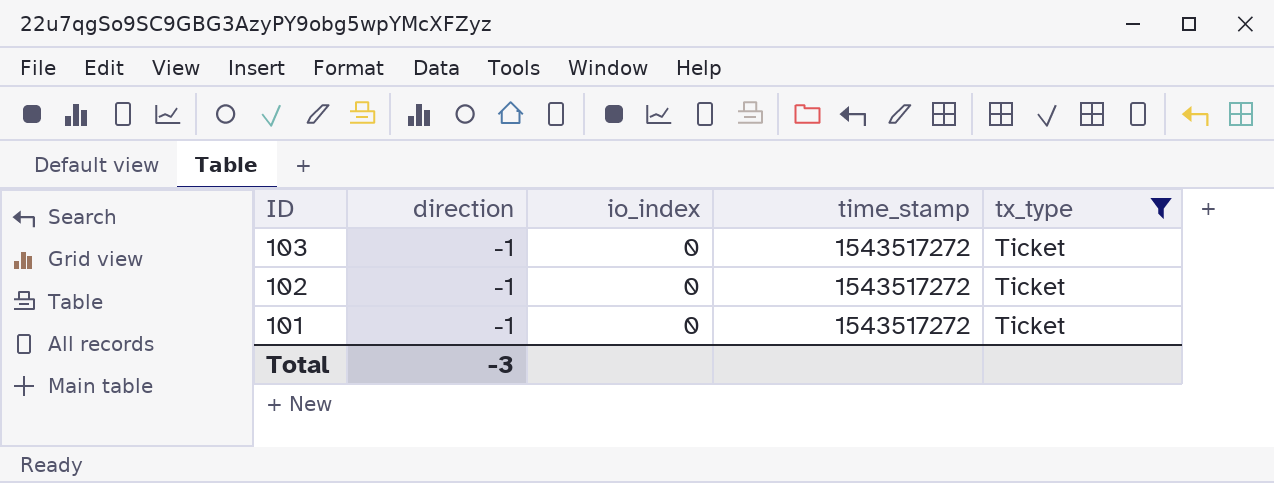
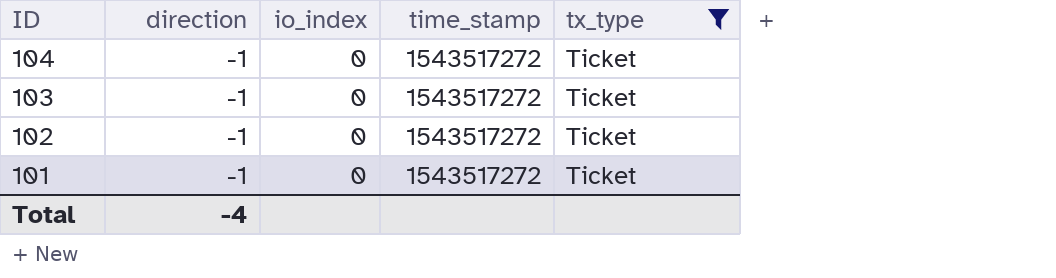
row 104: none -> -1 | 0 | 1543517272 | Ticket
Total | direction: -3 -> -4

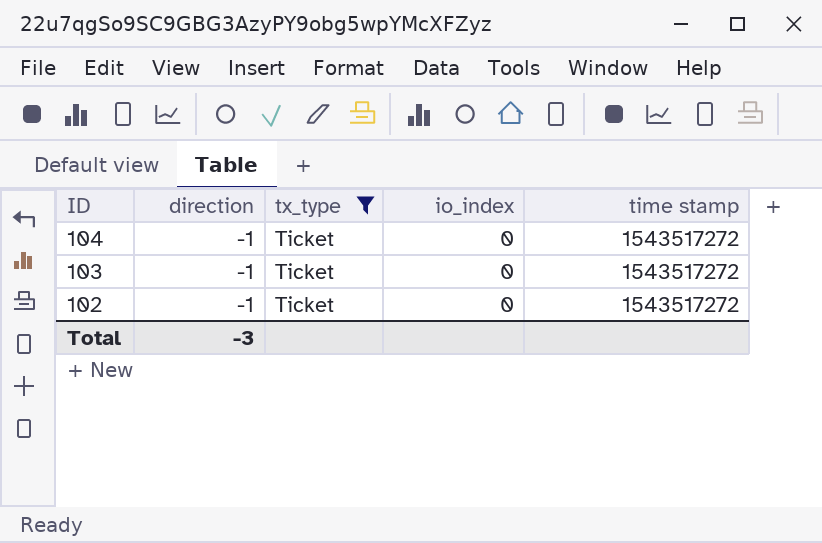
column tx_type | position: 5 -> 3
column name: time_stamp -> time stamp
row 101: -1 | 0 | 1543517272 | Ticket -> none
Total | direction: -4 -> -3

